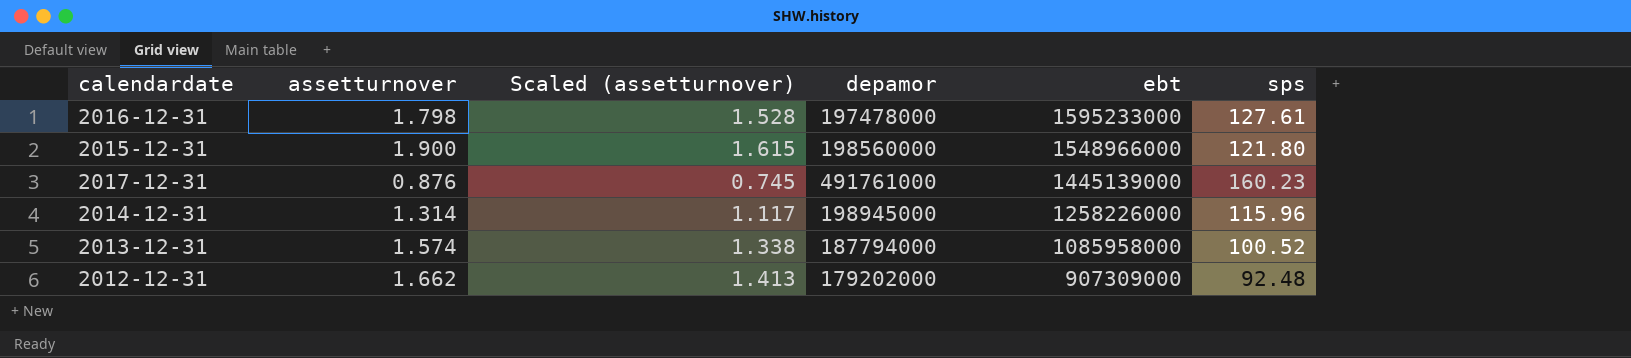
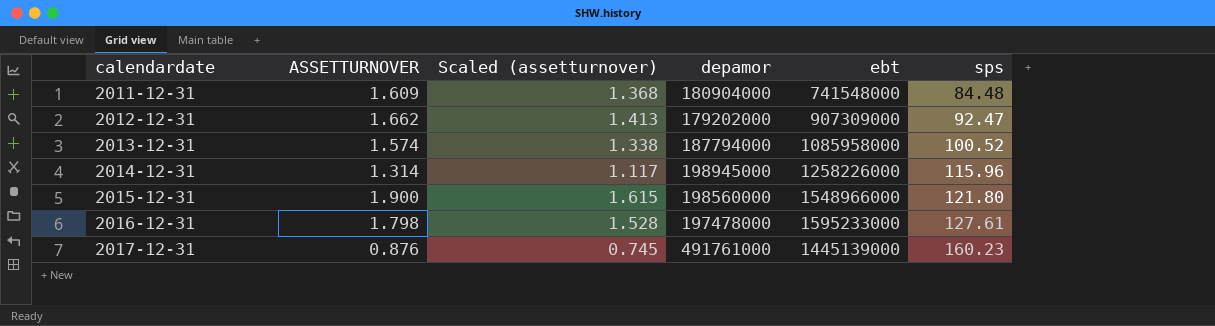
row order: ebt descending -> calendardate ascending
column name: assetturnover -> ASSETTURNOVER
row 2011-12-31: none -> 1.609 | 1.368 | 180904000 | 741548000 | 84.48
2012-12-31 | sps: 92.48 -> 92.47

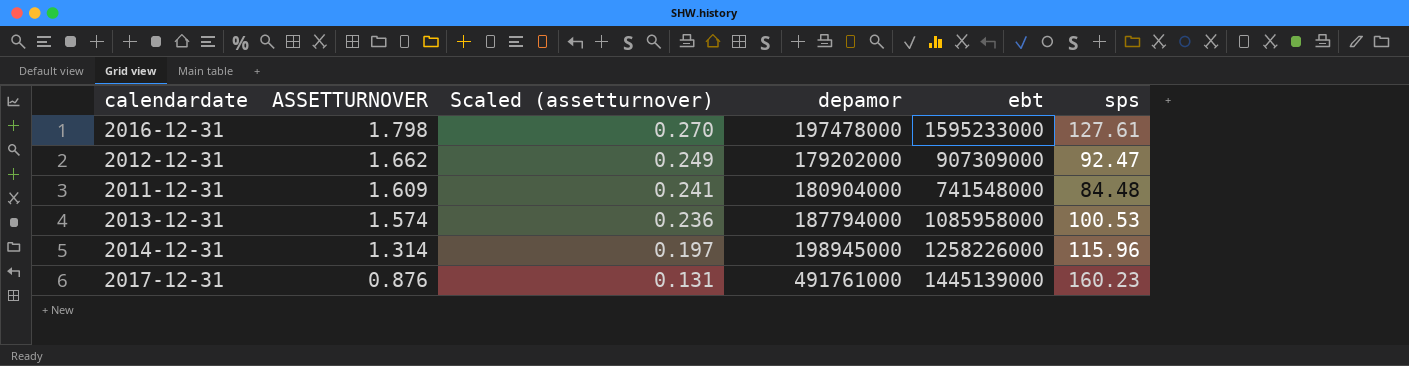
row order: calendardate ascending -> ASSETTURNOVER descending
column Scaled (assetturnover) | formula: [ASSETTURNOVER] * 0.85 -> [ASSETTURNOVER] * 0.15
row 2015-12-31: 1.900 | 1.615 | 198560000 | 1548966000 | 121.80 -> none
2013-12-31 | sps: 100.52 -> 100.53

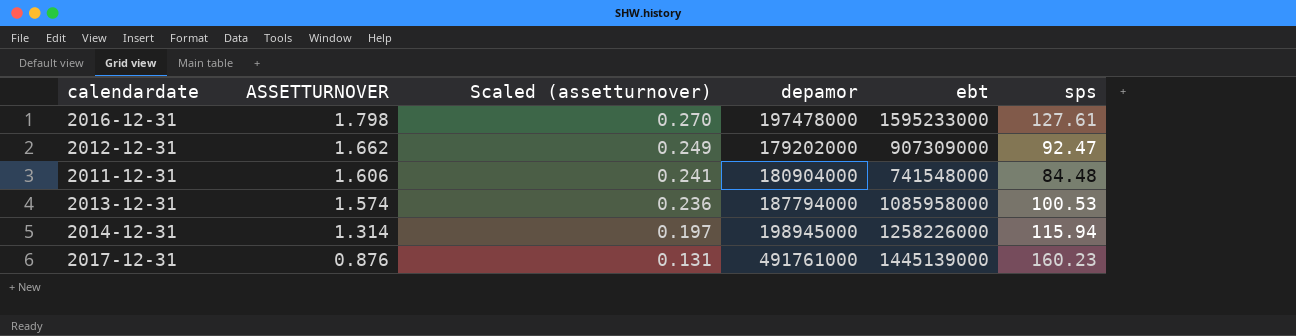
2011-12-31 | ASSETTURNOVER: 1.609 -> 1.606
2014-12-31 | sps: 115.96 -> 115.94

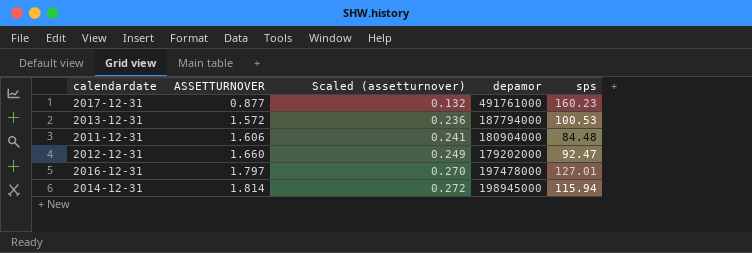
row order: ASSETTURNOVER descending -> ASSETTURNOVER ascending
column ebt | position: 5 -> none
2017-12-31 | ASSETTURNOVER: 0.876 -> 0.877
2017-12-31 | Scaled (assetturnover): 0.131 -> 0.132
2013-12-31 | ASSETTURNOVER: 1.574 -> 1.572
2012-12-31 | ASSETTURNOVER: 1.662 -> 1.660
2016-12-31 | ASSETTURNOVER: 1.798 -> 1.797
2016-12-31 | sps: 127.61 -> 127.01
2014-12-31 | ASSETTURNOVER: 1.314 -> 1.814
2014-12-31 | Scaled (assetturnover): 0.197 -> 0.272

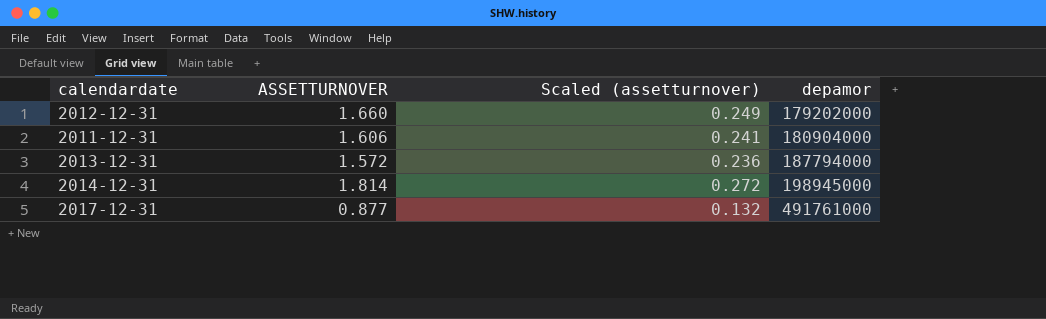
row order: ASSETTURNOVER ascending -> depamor ascending
column sps | position: 5 -> none
row 2016-12-31: 1.797 | 0.270 | 197478000 | 127.01 -> none

